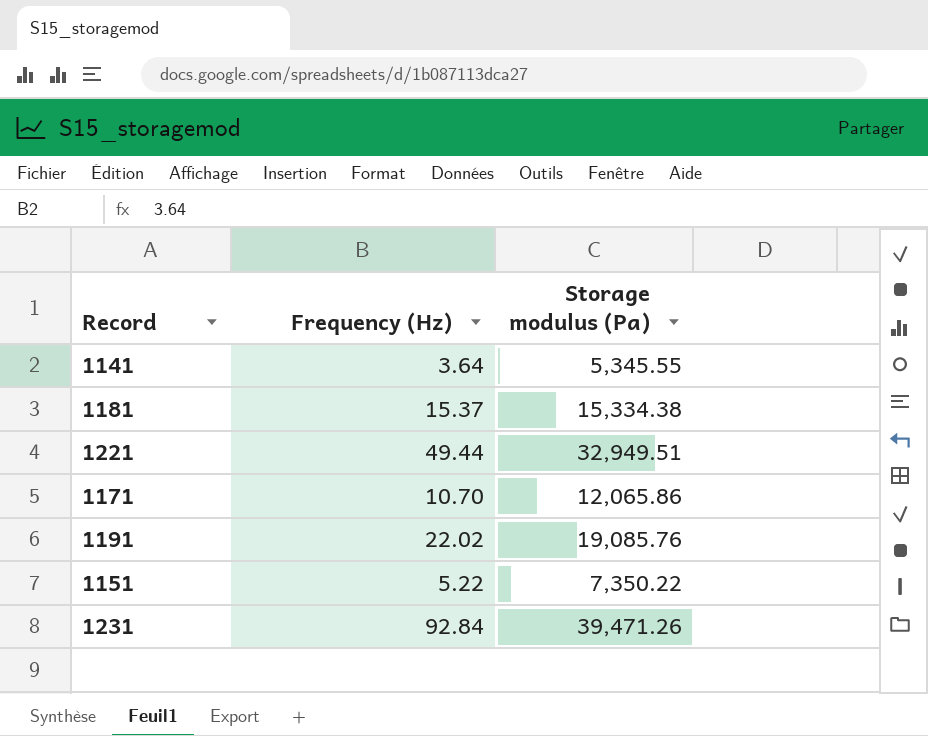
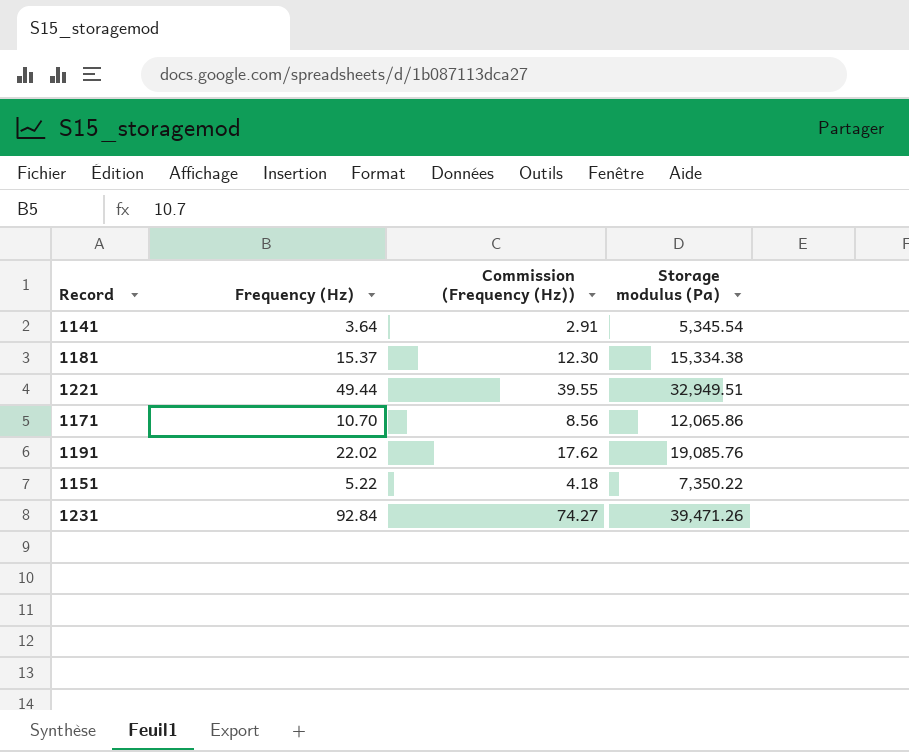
column Commission (Frequency (Hz)) | formula: none -> [Frequency (Hz)] * 0.8
1141 | Storage modulus (Pa): 5,345.55 -> 5,345.54

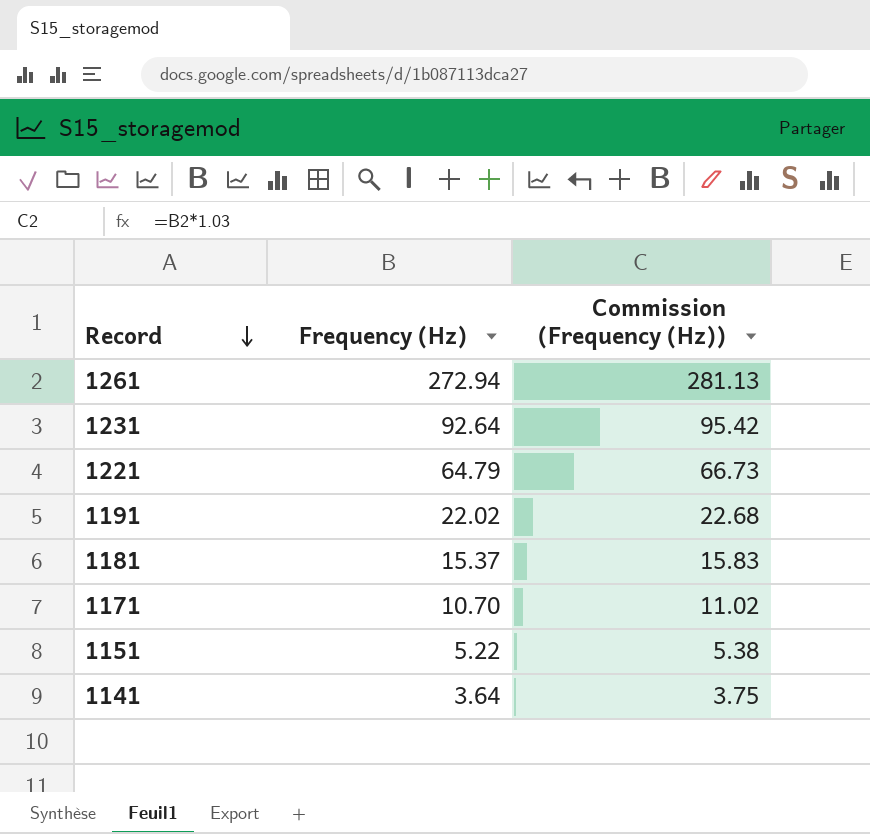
row order: none -> Record descending
column Storage modulus (Pa) | position: 4 -> none
column Commission (Frequency (Hz)) | formula: [Frequency (Hz)] * 0.8 -> [Frequency (Hz)] * 1.03
row 1261: none -> 272.94 | 281.13
1231 | Frequency (Hz): 92.84 -> 92.64
1221 | Frequency (Hz): 49.44 -> 64.79

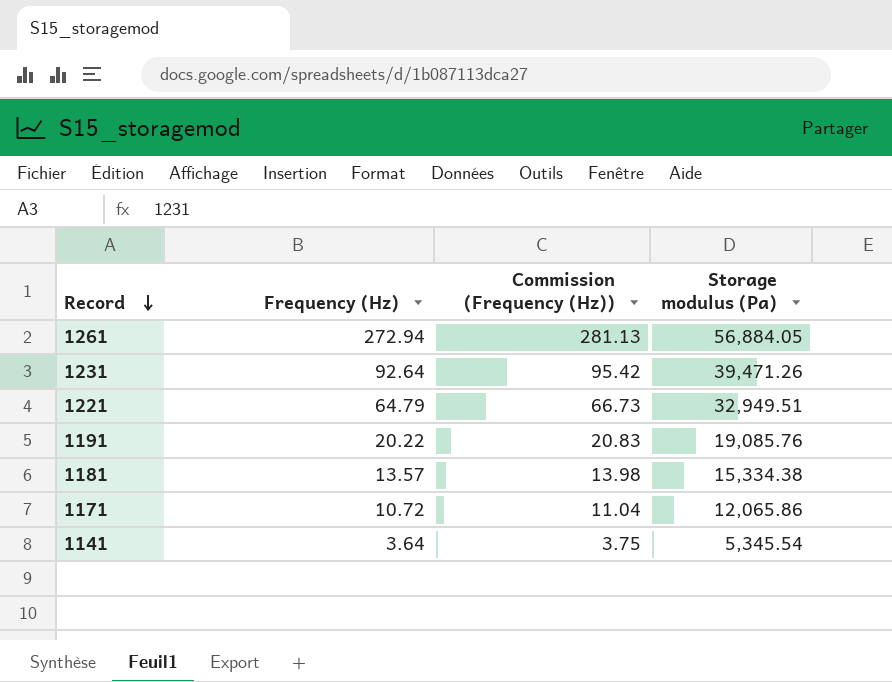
column Storage modulus (Pa) | position: none -> 4
row 1151: 5.22 | 5.38 -> none
1191 | Frequency (Hz): 22.02 -> 20.22
1191 | Commission (Frequency (Hz)): 22.68 -> 20.83
1181 | Frequency (Hz): 15.37 -> 13.57
1181 | Commission (Frequency (Hz)): 15.83 -> 13.98
1171 | Frequency (Hz): 10.70 -> 10.72
1171 | Commission (Frequency (Hz)): 11.02 -> 11.04

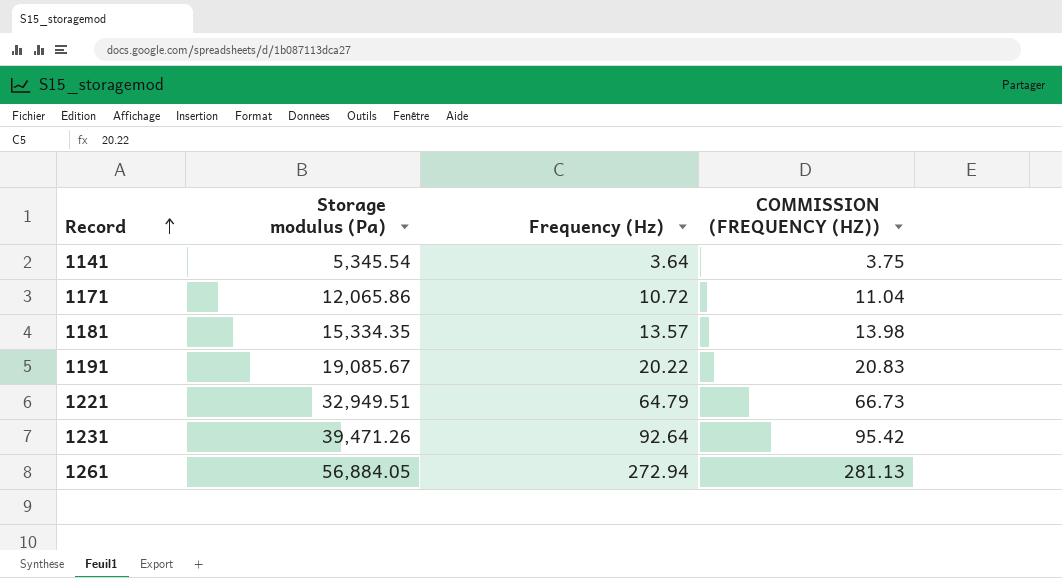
row order: Record descending -> Record ascending
column Storage modulus (Pa) | position: 4 -> 2
column name: Commission (Frequency (Hz)) -> COMMISSION (FREQUENCY (HZ))
1181 | Storage modulus (Pa): 15,334.38 -> 15,334.35
1191 | Storage modulus (Pa): 19,085.76 -> 19,085.67

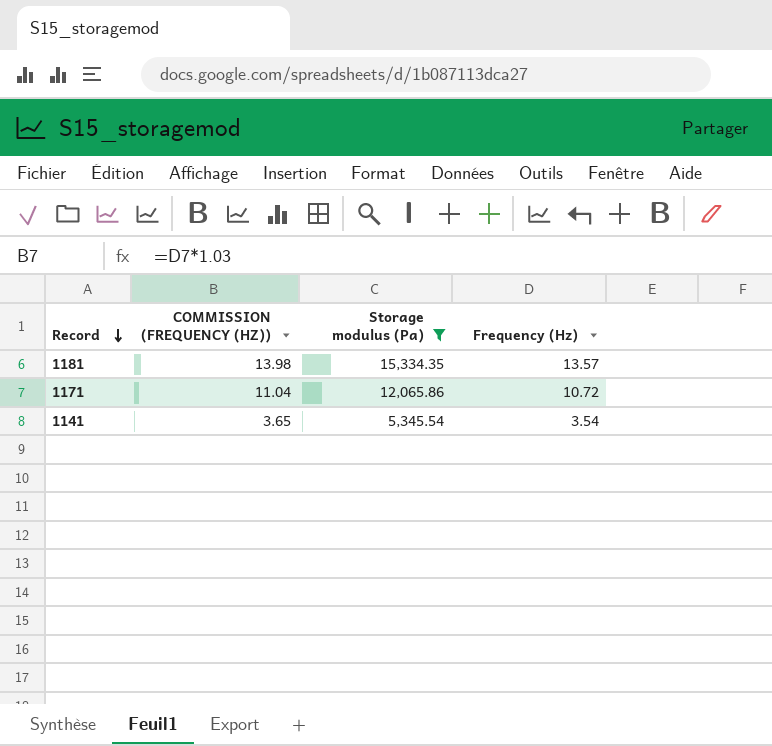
filter: none -> Storage modulus (Pa) <= 15,334.35
row order: Record ascending -> Record descending
column COMMISSION (FREQUENCY (HZ)) | position: 4 -> 2
1141 | COMMISSION (FREQUENCY (HZ)): 3.75 -> 3.65
1141 | Frequency (Hz): 3.64 -> 3.54

